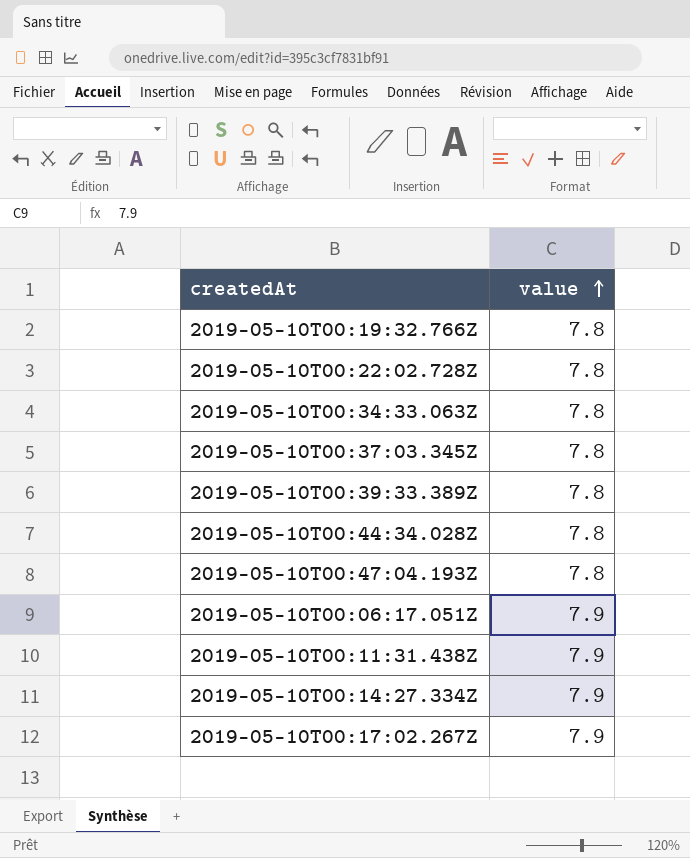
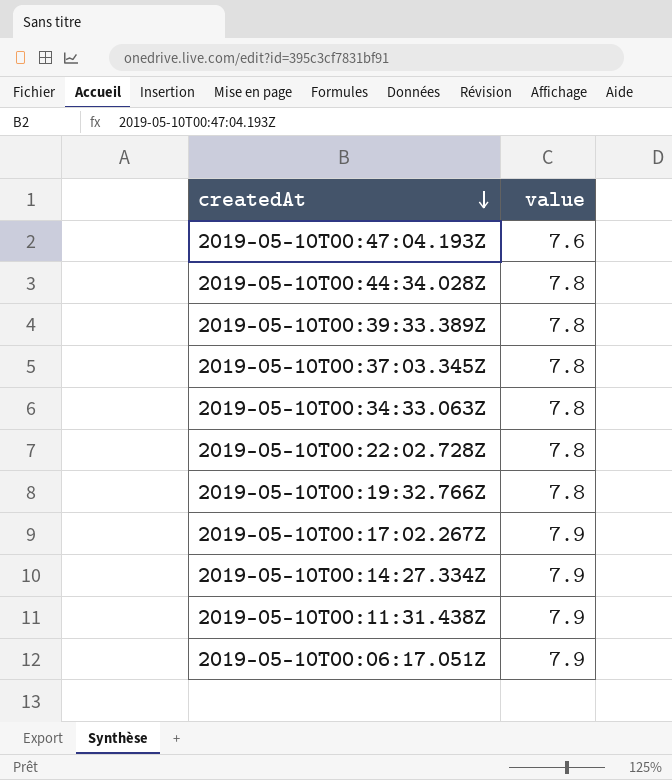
row order: value ascending -> createdAt descending
2019-05-10T00:47:04.193Z | value: 7.8 -> 7.6

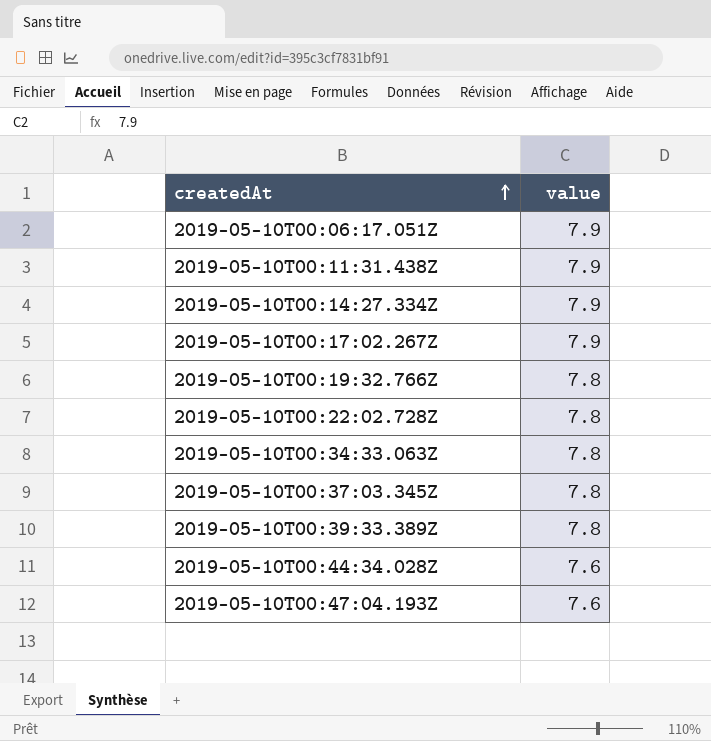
row order: createdAt descending -> createdAt ascending
2019-05-10T00:44:34.028Z | value: 7.8 -> 7.6

